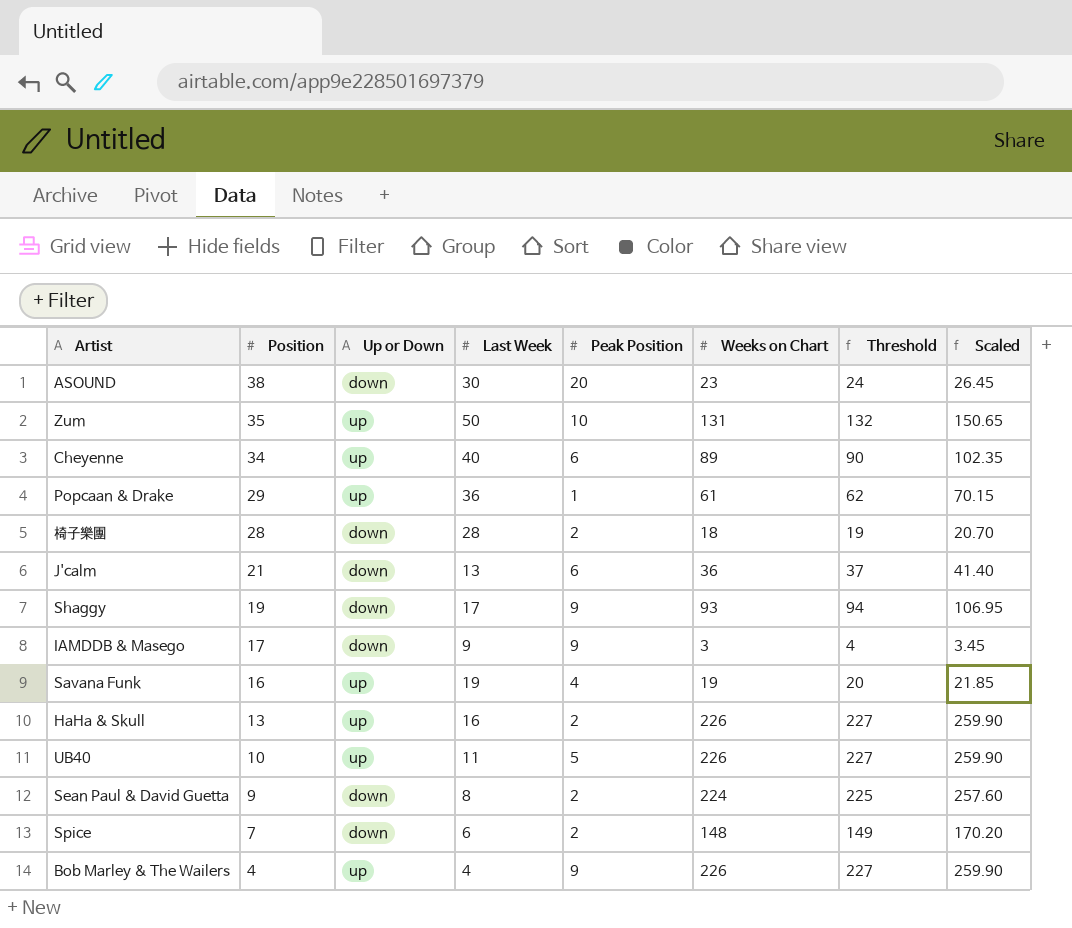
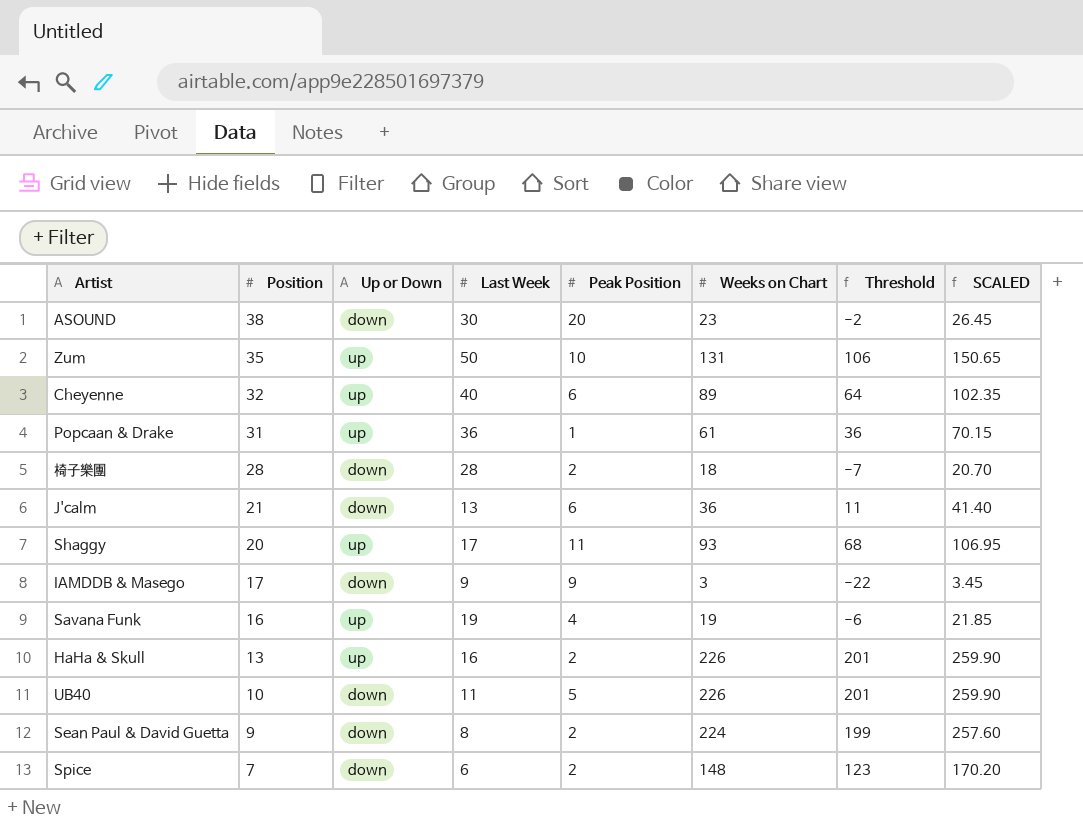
column Threshold | formula: [Weeks on Chart] + 1 -> [Weeks on Chart] - 25
column name: Scaled -> SCALED
row Bob Marley & The Wailers: 4 | up | 4 | 9 | 226 | 227 | 259.90 -> none
Cheyenne | Position: 34 -> 32
Popcaan & Drake | Position: 29 -> 31
Shaggy | Position: 19 -> 20
Shaggy | Up or Down: down -> up
Shaggy | Peak Position: 9 -> 11
UB40 | Up or Down: up -> down

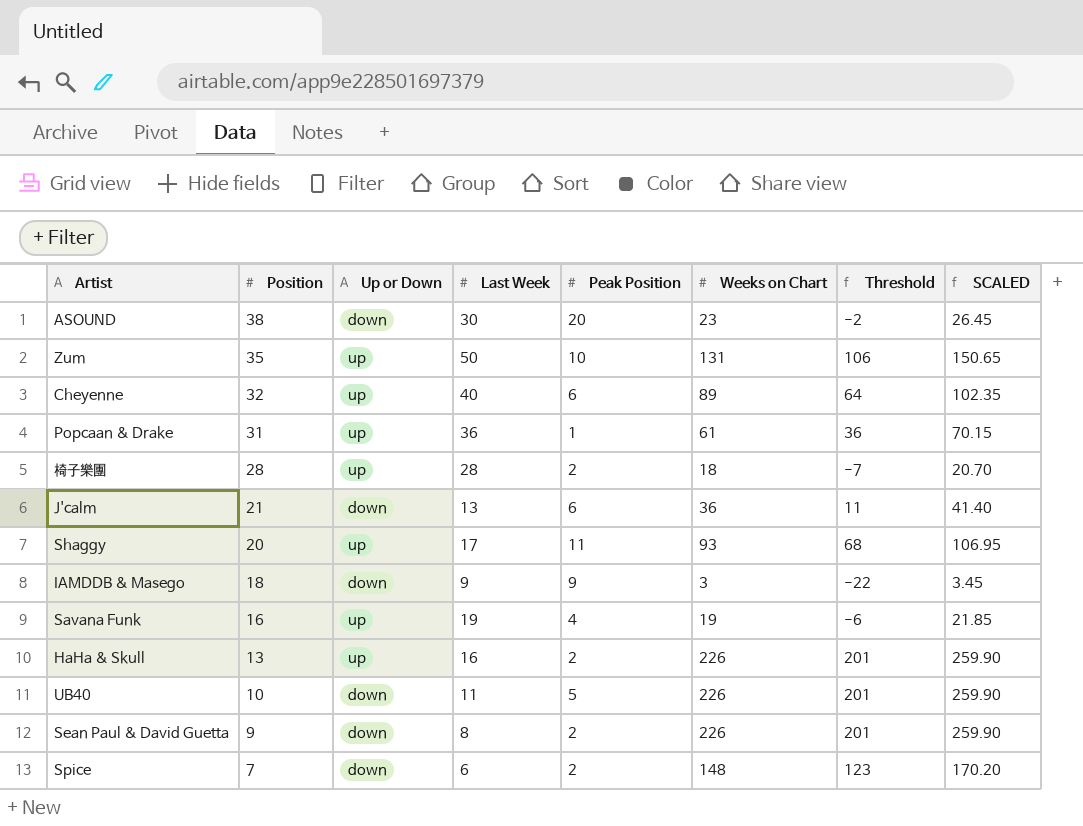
椅子樂團 | Up or Down: down -> up
IAMDDB & Masego | Position: 17 -> 18
Sean Paul & David Guetta | Weeks on Chart: 224 -> 226
Sean Paul & David Guetta | Threshold: 199 -> 201
Sean Paul & David Guetta | SCALED: 257.60 -> 259.90

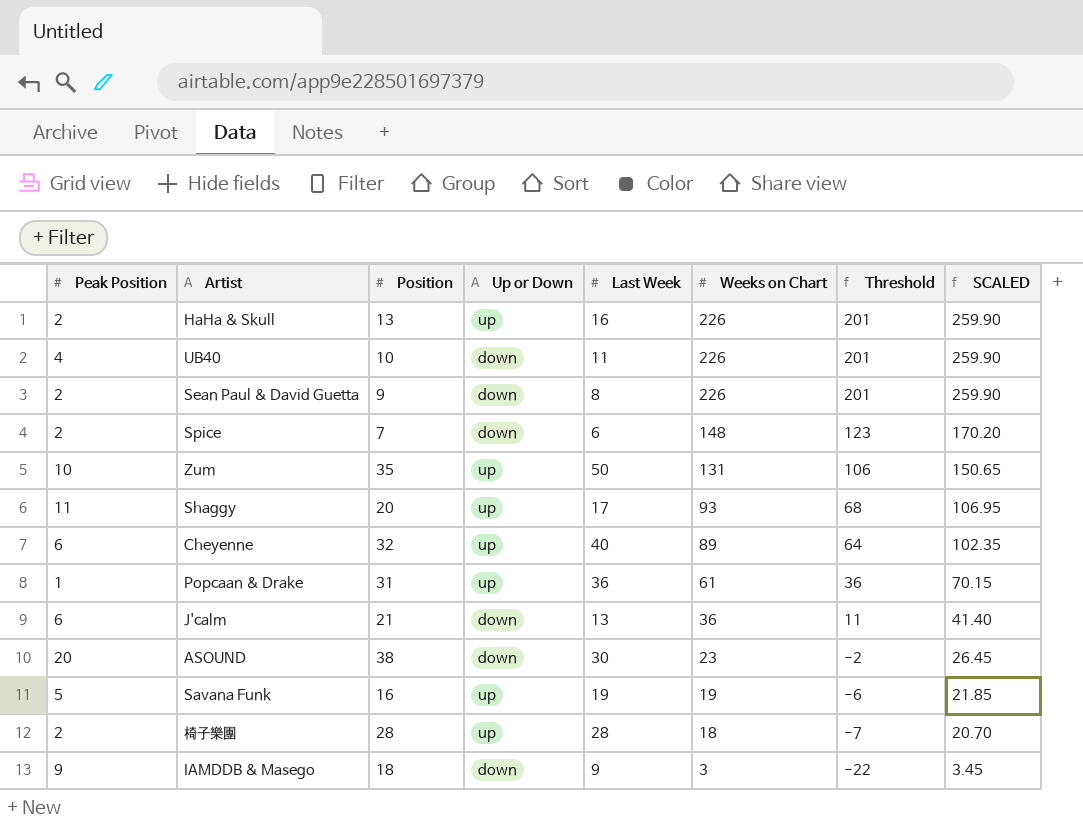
row order: Position descending -> Weeks on Chart descending
column Peak Position | position: 5 -> 1
UB40 | Peak Position: 5 -> 4
Savana Funk | Peak Position: 4 -> 5

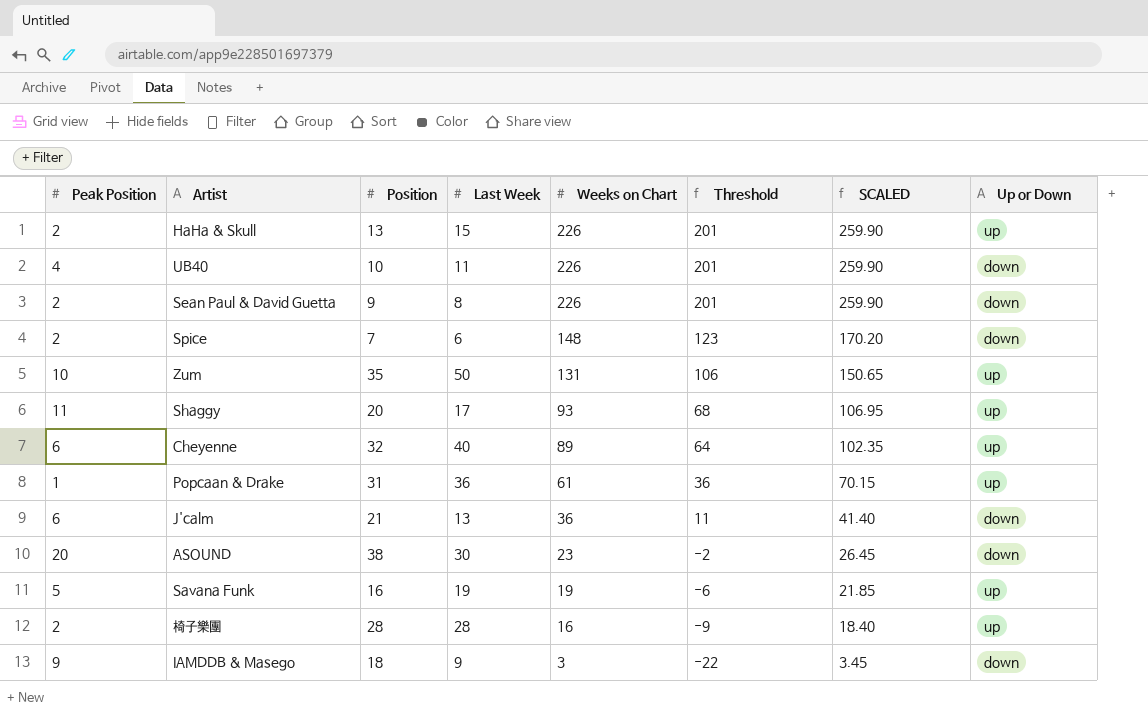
column Up or Down | position: 4 -> 8
HaHa & Skull | Last Week: 16 -> 15
椅子樂團 | Weeks on Chart: 18 -> 16
椅子樂團 | Threshold: -7 -> -9
椅子樂團 | SCALED: 20.70 -> 18.40

